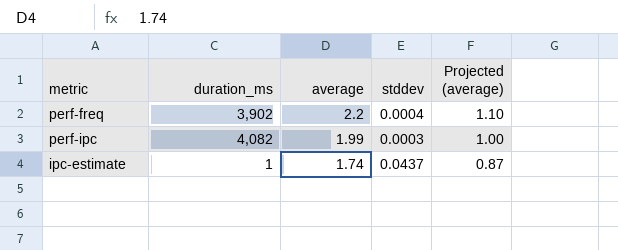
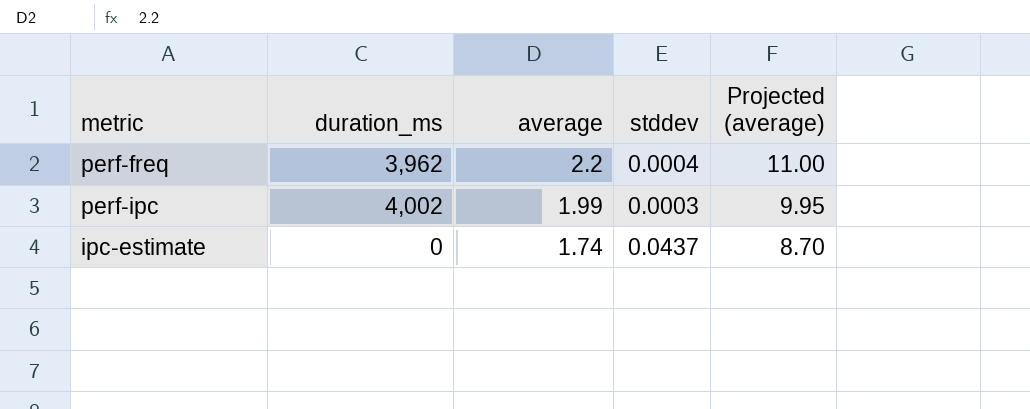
column Projected (average) | formula: [average] * 0.5 -> [average] * 5
perf-freq | duration_ms: 3,902 -> 3,962
perf-ipc | duration_ms: 4,082 -> 4,002
ipc-estimate | duration_ms: 1 -> 0

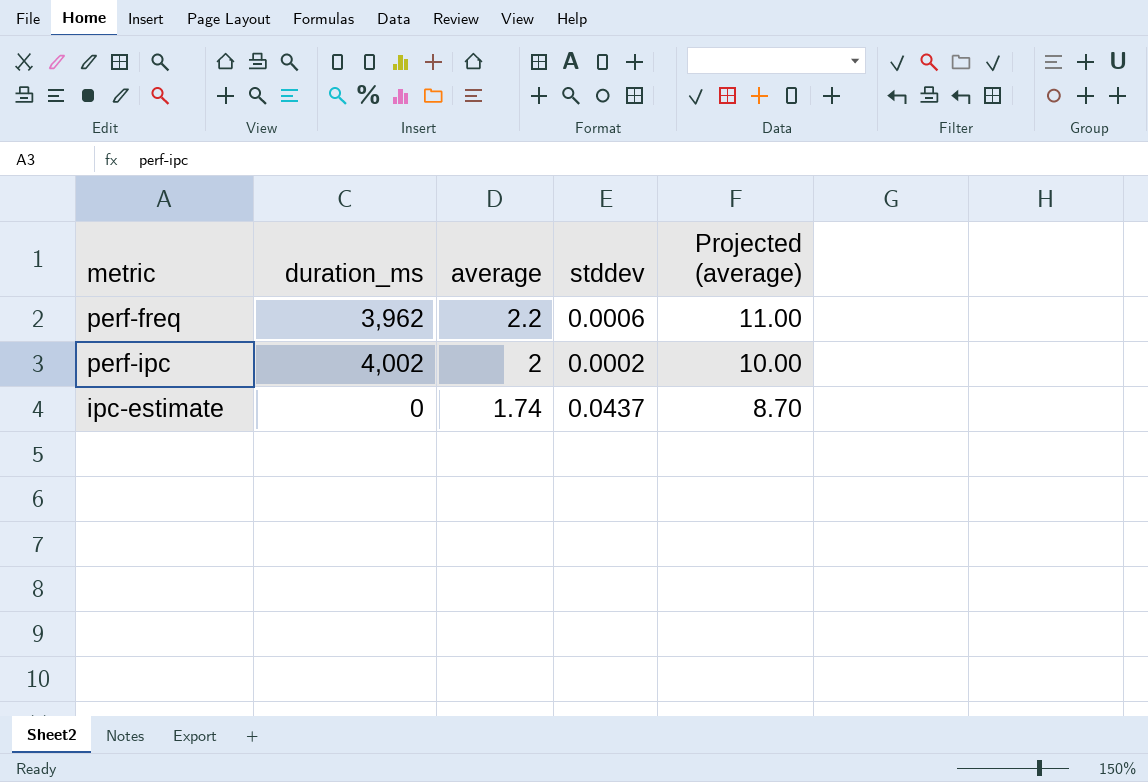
perf-freq | stddev: 0.0004 -> 0.0006
perf-ipc | average: 1.99 -> 2
perf-ipc | stddev: 0.0003 -> 0.0002
perf-ipc | Projected (average): 9.95 -> 10.00

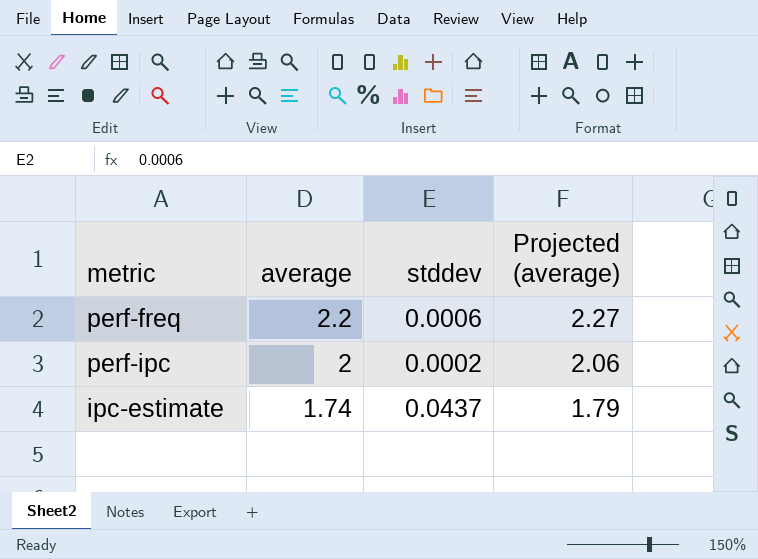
column duration_ms | position: 2 -> none
column Projected (average) | formula: [average] * 5 -> [average] * 1.03

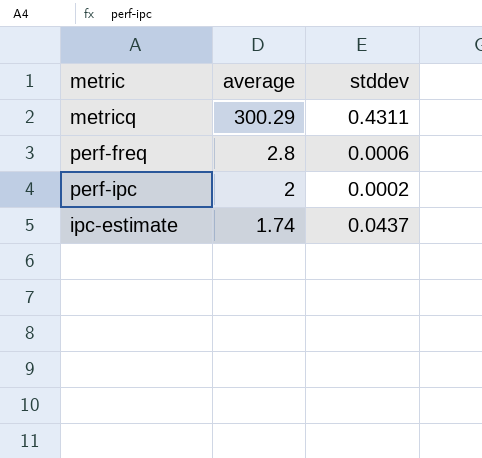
column Projected (average) | formula: [average] * 1.03 -> none
row metricq: none -> 300.29 | 0.4311
perf-freq | average: 2.2 -> 2.8

